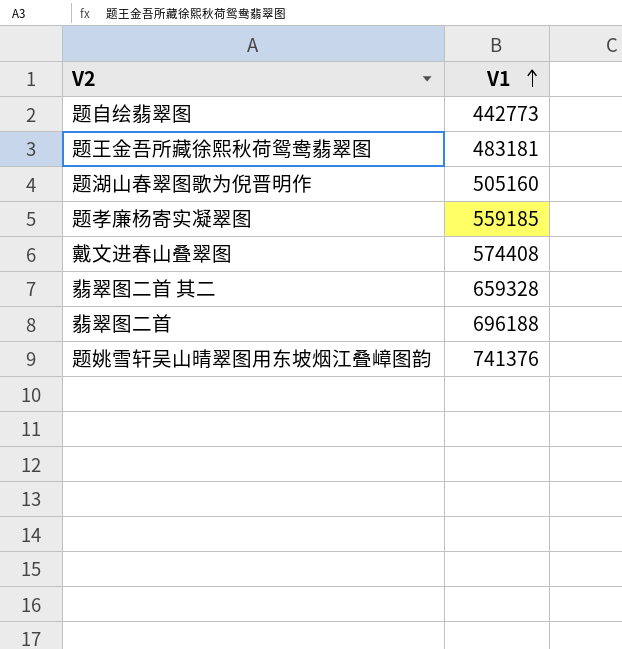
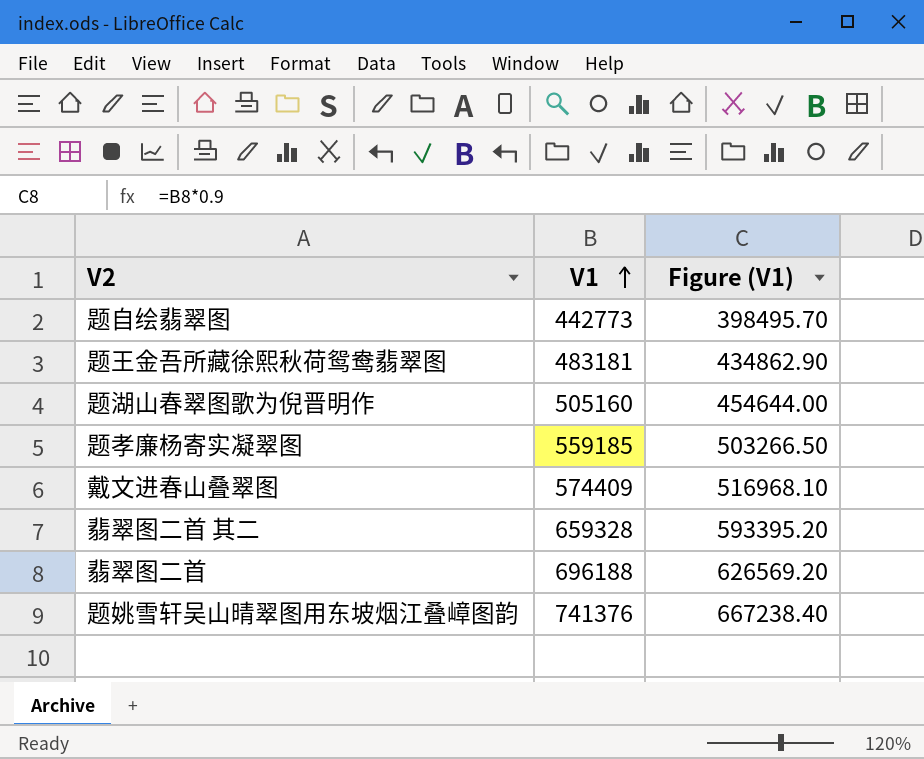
column Figure (V1) | formula: none -> [V1] * 0.9
戴文进春山叠翠图 | V1: 574408 -> 574409

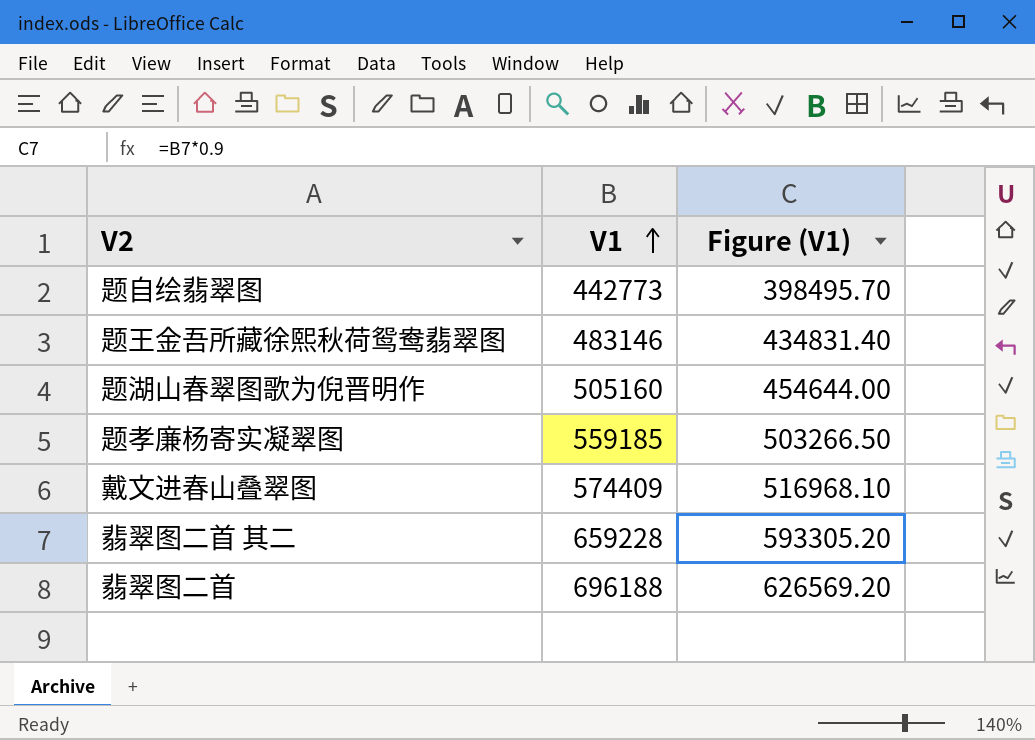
row 题姚雪轩吴山晴翠图用东坡烟江叠嶂图韵: 741376 | 667238.40 -> none
题王金吾所藏徐熙秋荷鸳鸯翡翠图 | V1: 483181 -> 483146
题王金吾所藏徐熙秋荷鸳鸯翡翠图 | Figure (V1): 434862.90 -> 434831.40
翡翠图二首 其二 | V1: 659328 -> 659228
翡翠图二首 其二 | Figure (V1): 593395.20 -> 593305.20

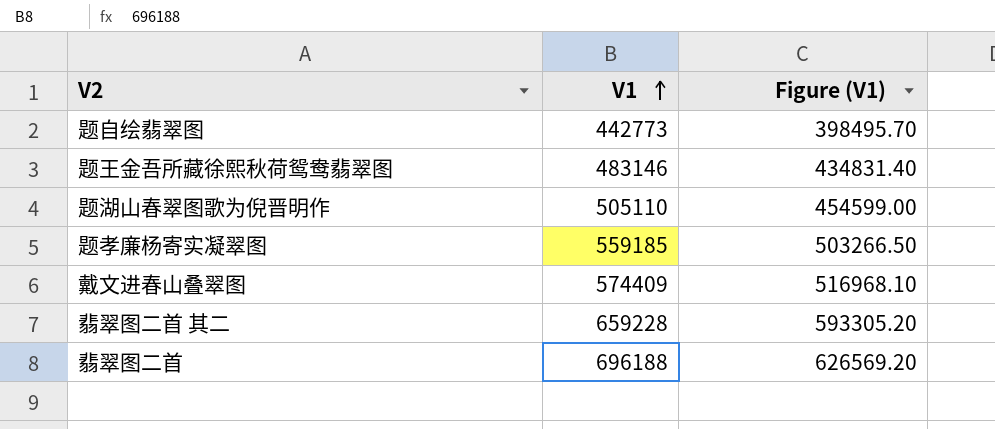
题湖山春翠图歌为倪晋明作 | V1: 505160 -> 505110
题湖山春翠图歌为倪晋明作 | Figure (V1): 454644.00 -> 454599.00

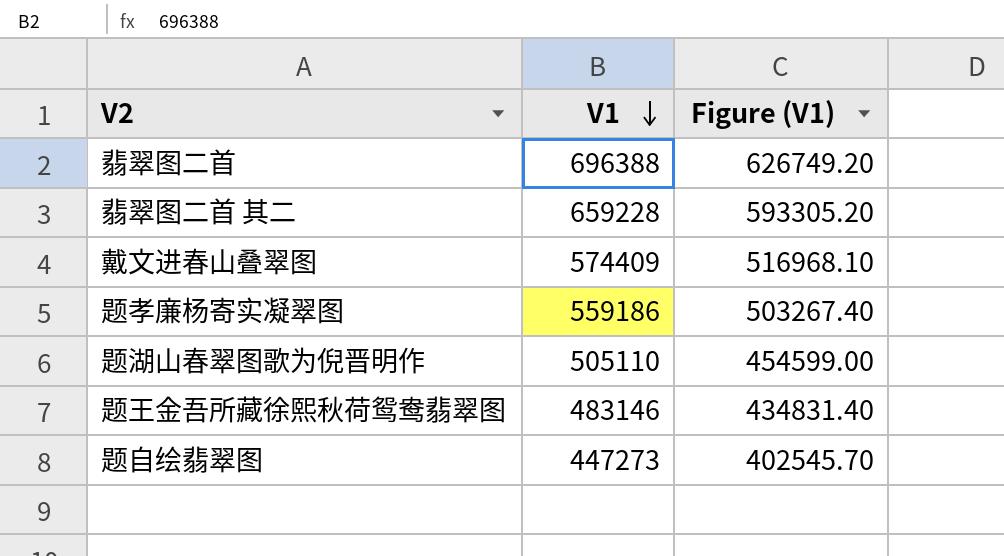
row order: V1 ascending -> V1 descending
翡翠图二首 | V1: 696188 -> 696388
翡翠图二首 | Figure (V1): 626569.20 -> 626749.20
题孝廉杨寄实凝翠图 | V1: 559185 -> 559186
题孝廉杨寄实凝翠图 | Figure (V1): 503266.50 -> 503267.40
题自绘翡翠图 | V1: 442773 -> 447273
题自绘翡翠图 | Figure (V1): 398495.70 -> 402545.70

